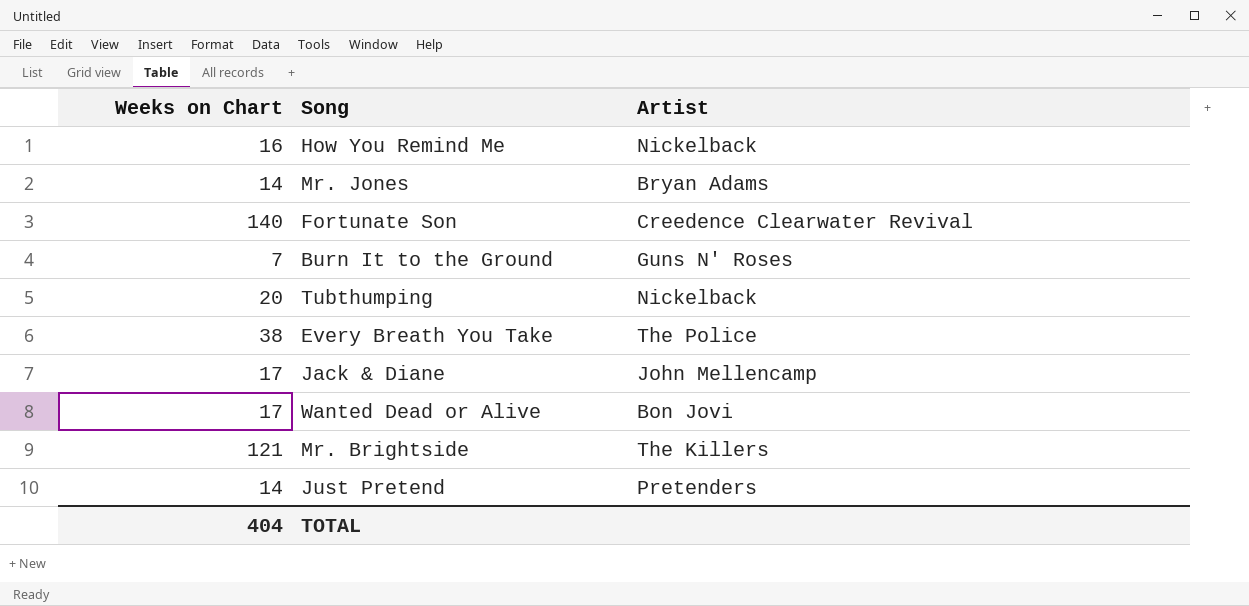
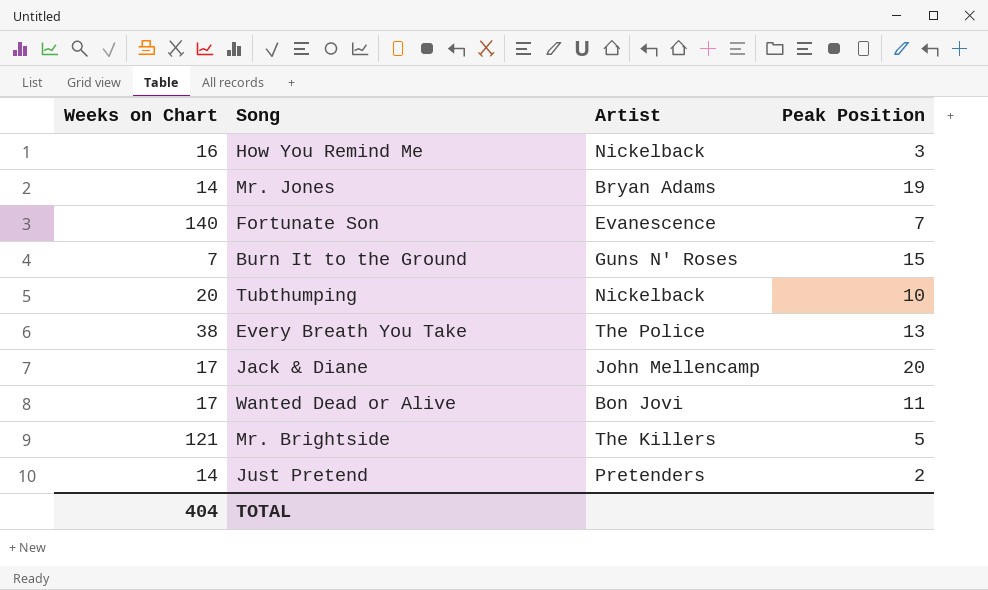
column Peak Position | position: none -> 4
Fortunate Son | Artist: Creedence Clearwater Revival -> Evanescence

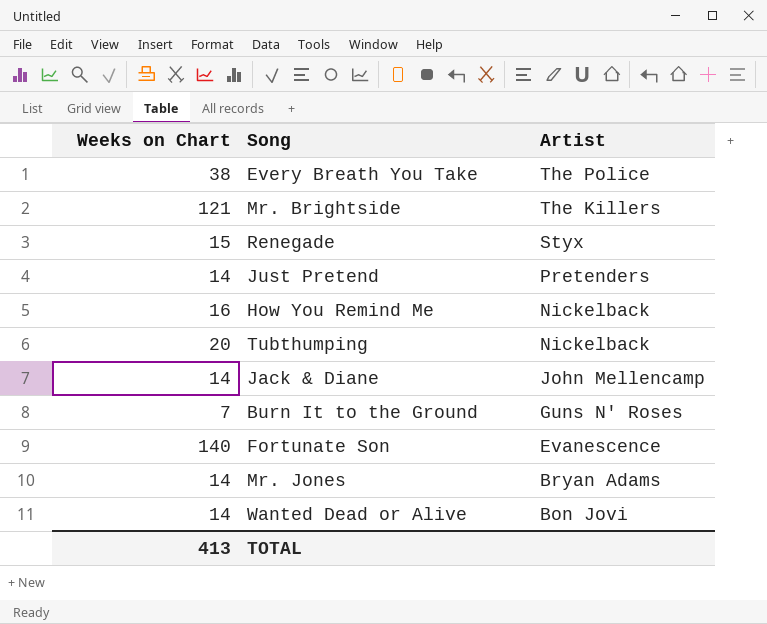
row order: none -> Artist descending
column Peak Position | position: 4 -> none
row Renegade: none -> 15 | Styx
Jack & Diane | Weeks on Chart: 17 -> 14
Wanted Dead or Alive | Weeks on Chart: 17 -> 14
TOTAL | Weeks on Chart: 404 -> 413

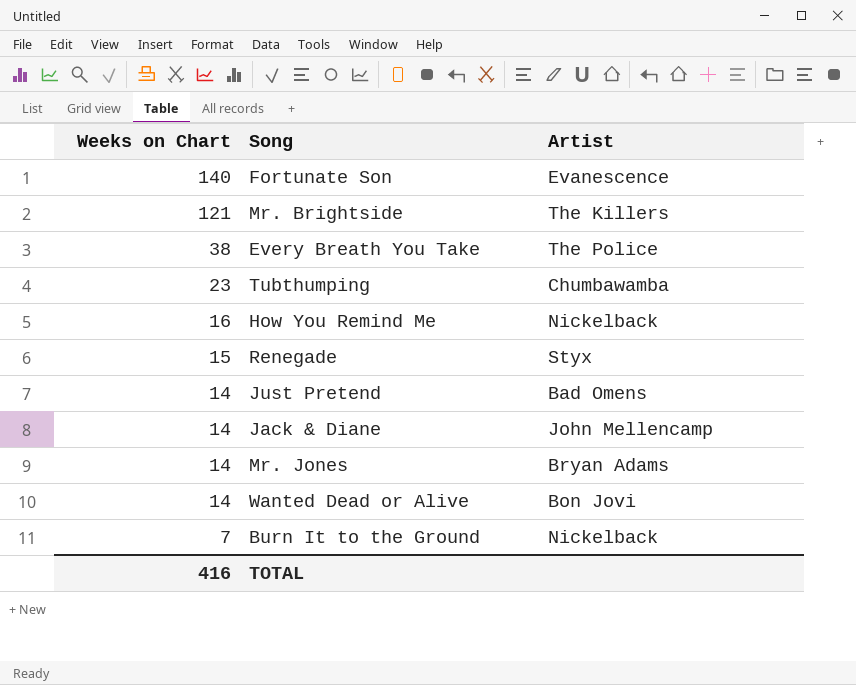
row order: Artist descending -> Weeks on Chart descending
Tubthumping | Weeks on Chart: 20 -> 23
Tubthumping | Artist: Nickelback -> Chumbawamba
Just Pretend | Artist: Pretenders -> Bad Omens
Burn It to the Ground | Artist: Guns N' Roses -> Nickelback
TOTAL | Weeks on Chart: 413 -> 416

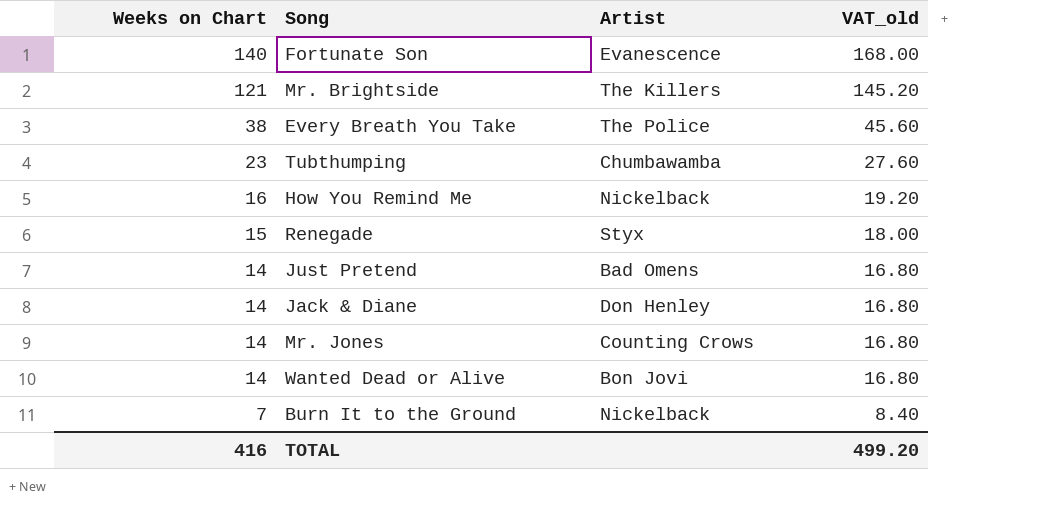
column VAT_old | formula: none -> [Weeks on Chart] * 1.2
Jack & Diane | Artist: John Mellencamp -> Don Henley
Mr. Jones | Artist: Bryan Adams -> Counting Crows

